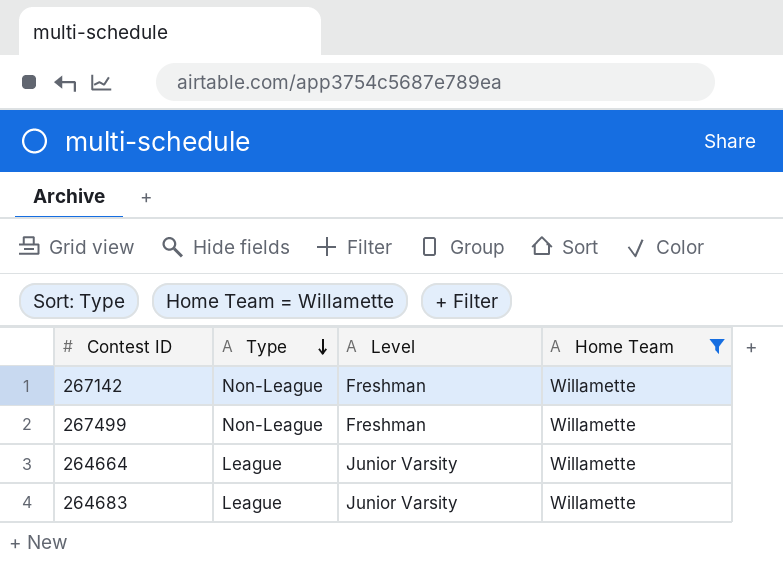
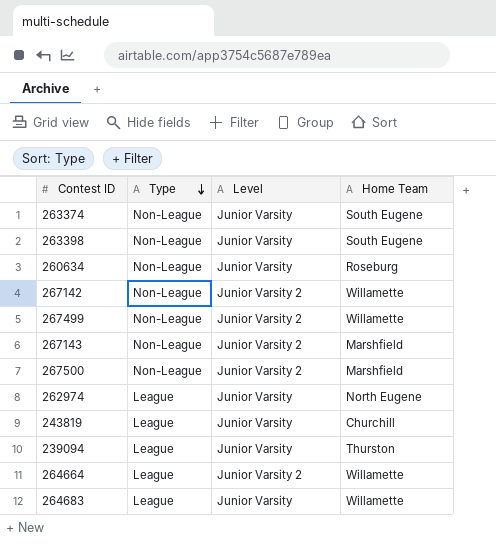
filter: Home Team = Willamette -> none
267142 | Level: Freshman -> Junior Varsity 2
267499 | Level: Freshman -> Junior Varsity 2
264664 | Level: Junior Varsity -> Junior Varsity 2

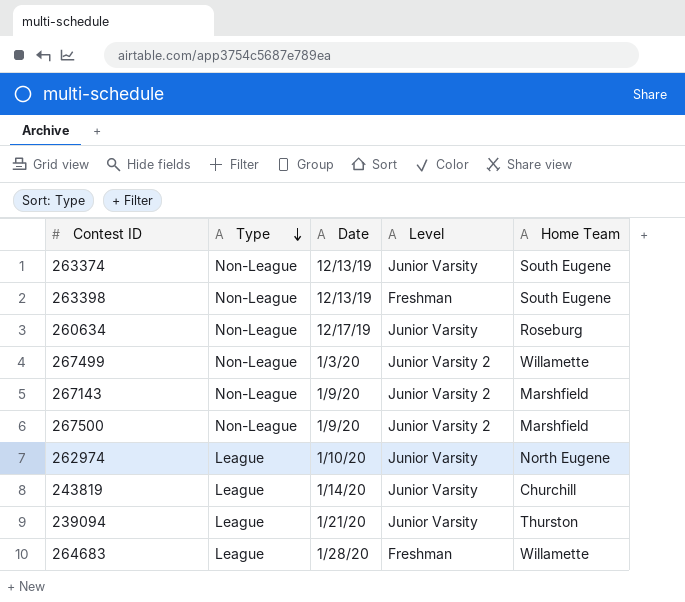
column Date | position: none -> 3
row 267142: Non-League | Junior Varsity 2 | Willamette -> none
row 264664: League | Junior Varsity 2 | Willamette -> none
263398 | Level: Junior Varsity -> Freshman
264683 | Level: Junior Varsity -> Freshman

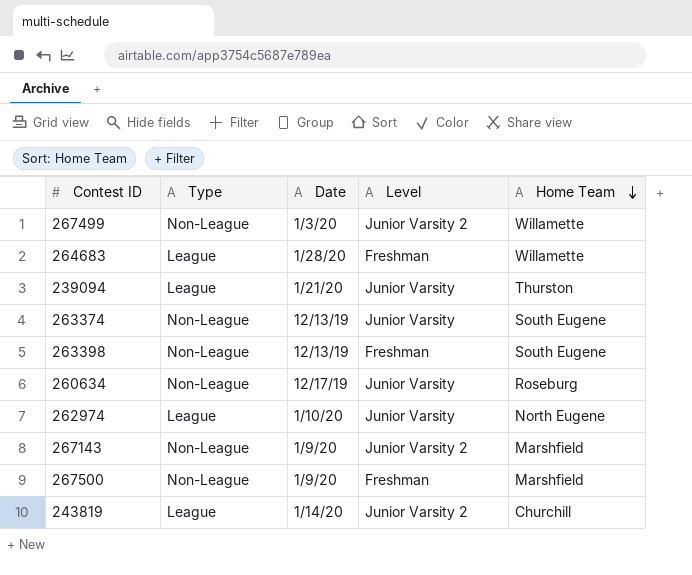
row order: Type descending -> Home Team descending
267500 | Level: Junior Varsity 2 -> Freshman
243819 | Level: Junior Varsity -> Junior Varsity 2

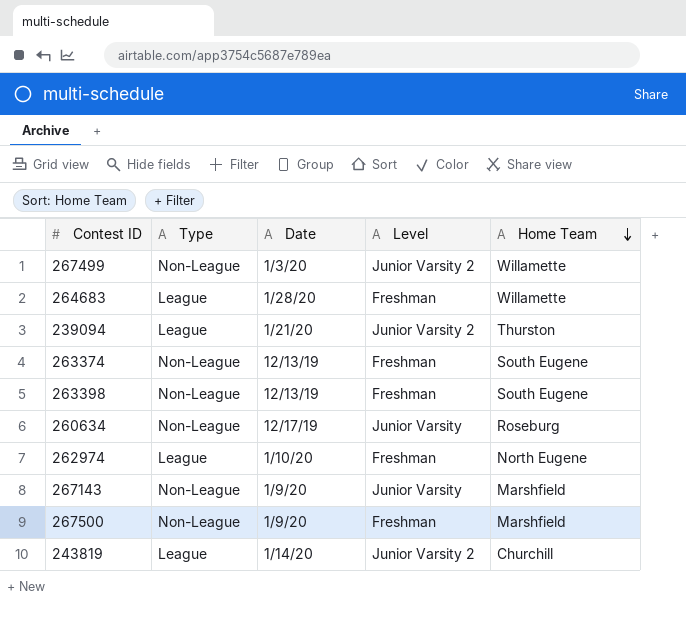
239094 | Level: Junior Varsity -> Junior Varsity 2
263374 | Level: Junior Varsity -> Freshman
262974 | Level: Junior Varsity -> Freshman
267143 | Level: Junior Varsity 2 -> Junior Varsity

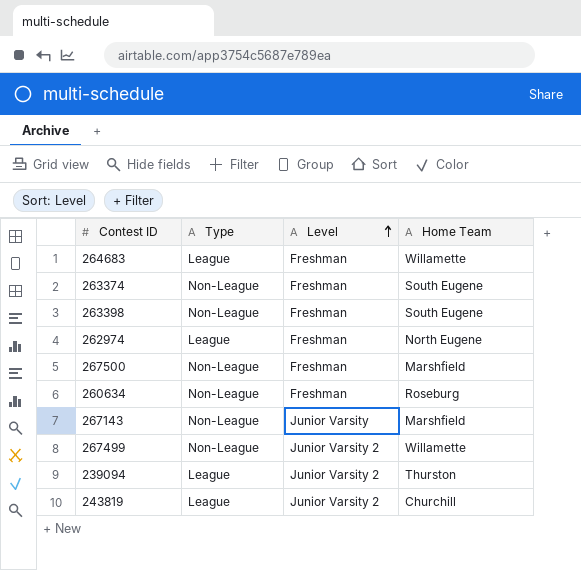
row order: Home Team descending -> Level ascending
column Date | position: 3 -> none
260634 | Level: Junior Varsity -> Freshman

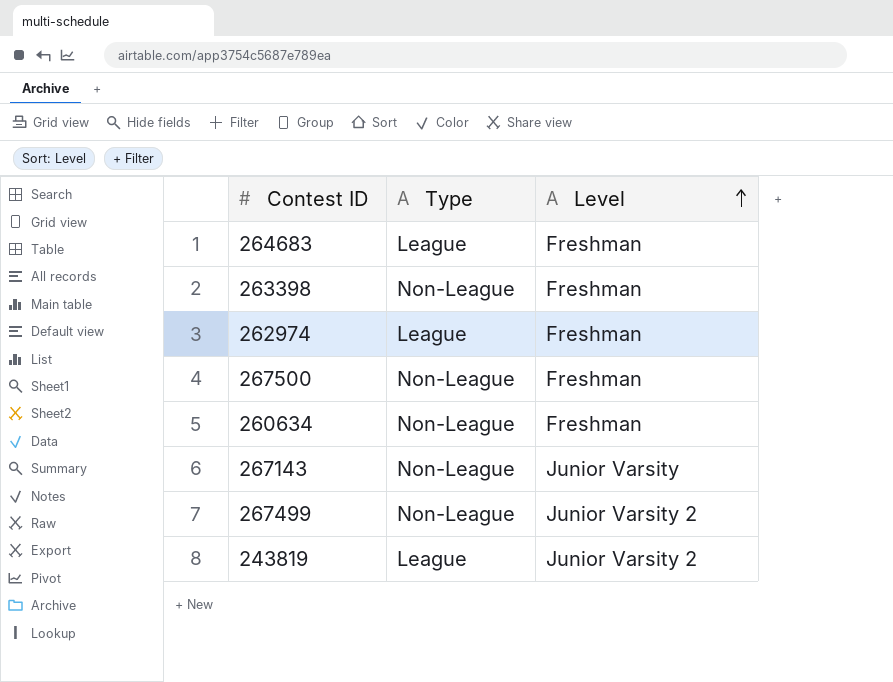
column Home Team | position: 4 -> none
row 263374: Non-League | Freshman | South Eugene -> none
row 239094: League | Junior Varsity 2 | Thurston -> none

